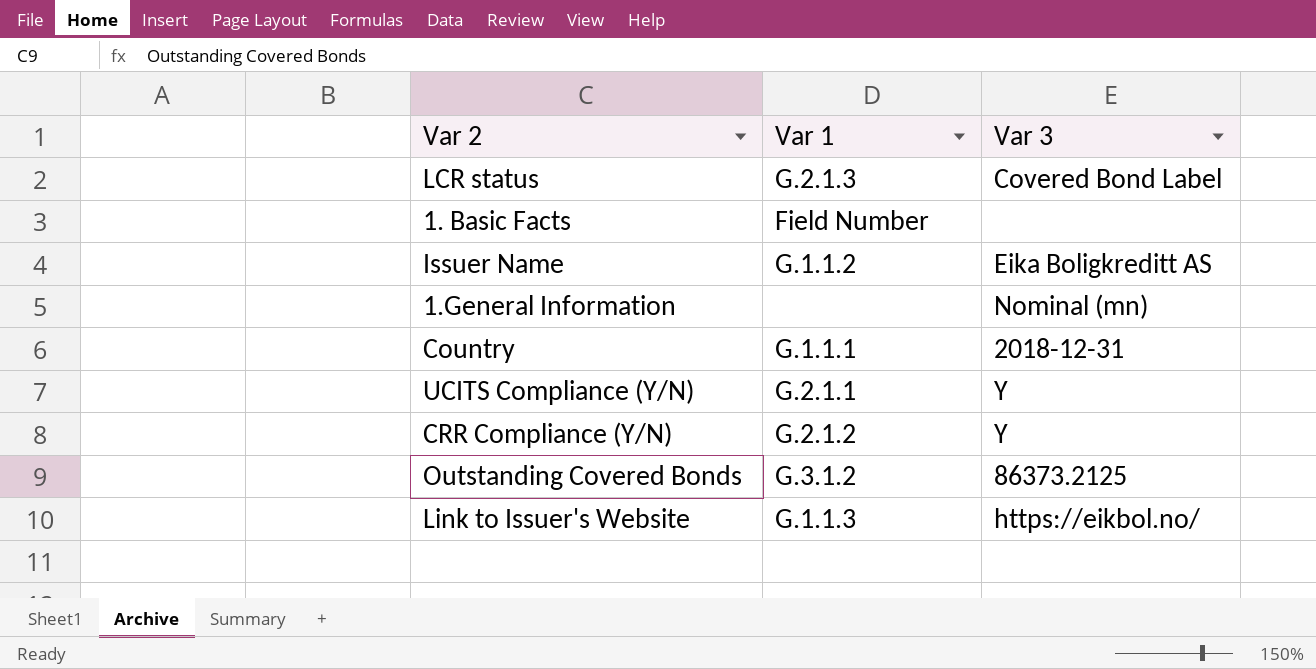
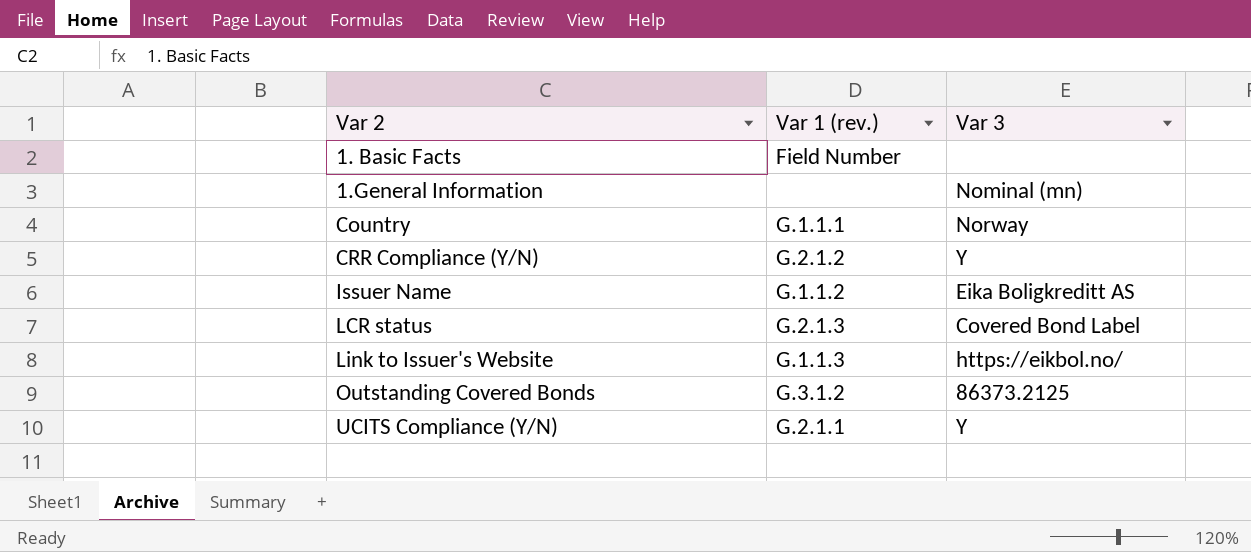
row order: none -> Var 2 ascending
column name: Var 1 -> Var 1 (rev.)
Country | Var 3: 2018-12-31 -> Norway

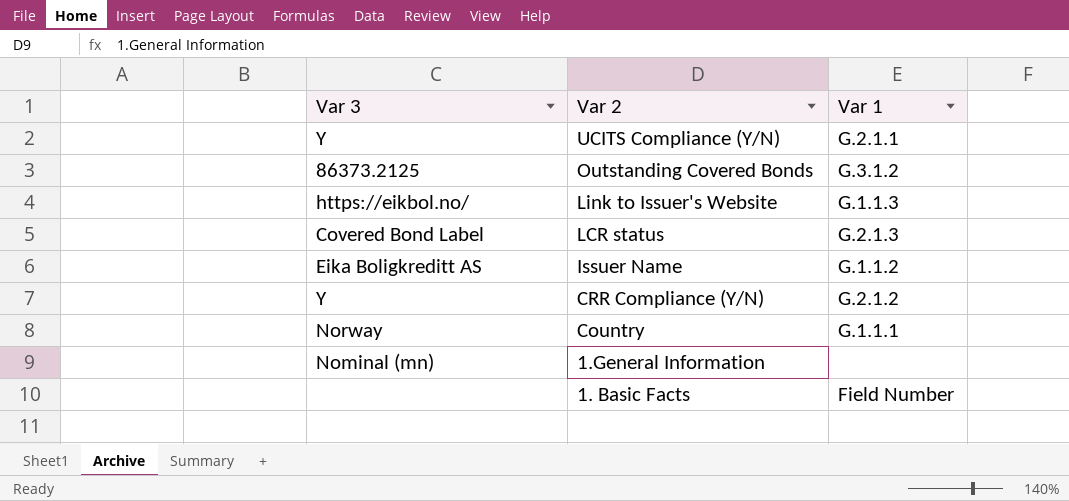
row order: Var 2 ascending -> Var 2 descending
column Var 3 | position: 3 -> 1
column name: Var 1 (rev.) -> Var 1

